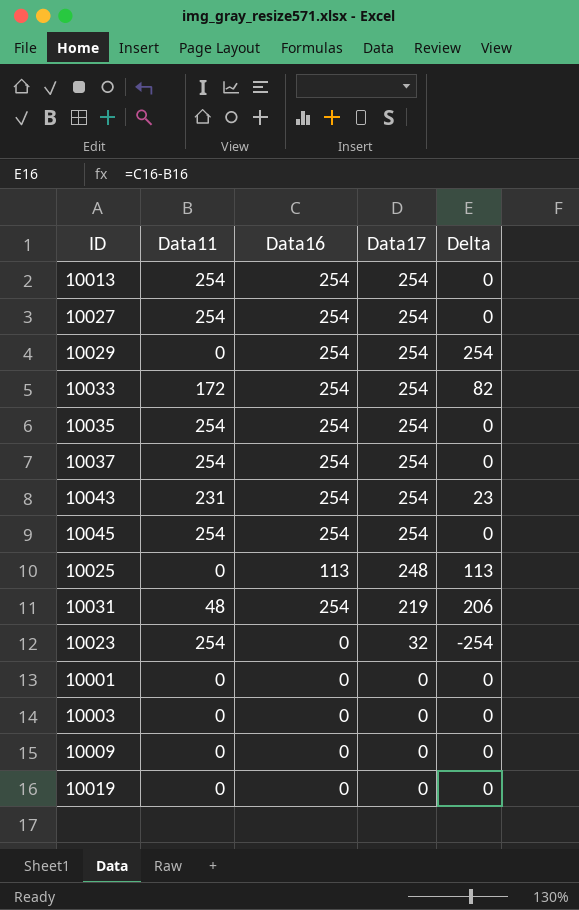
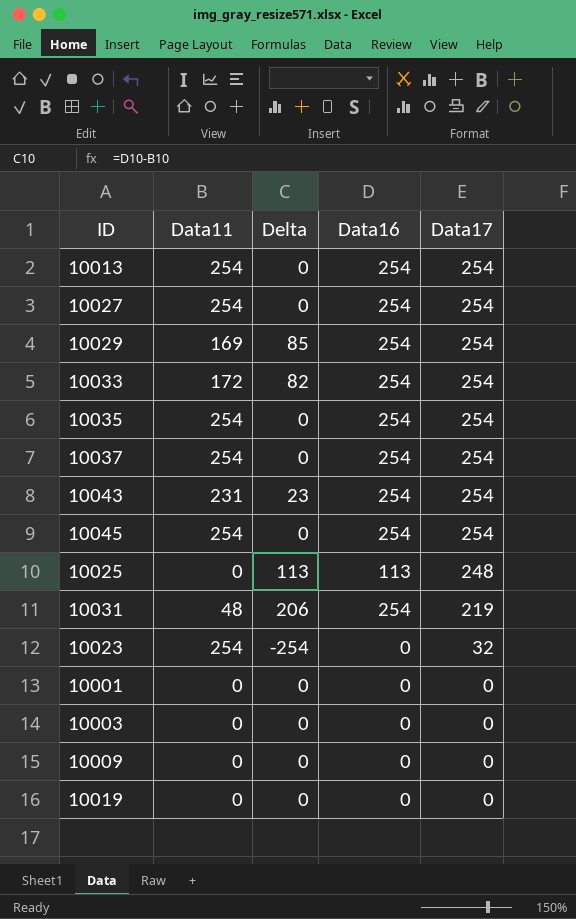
column Delta | position: 5 -> 3
10029 | Data11: 0 -> 169
10029 | Delta: 254 -> 85

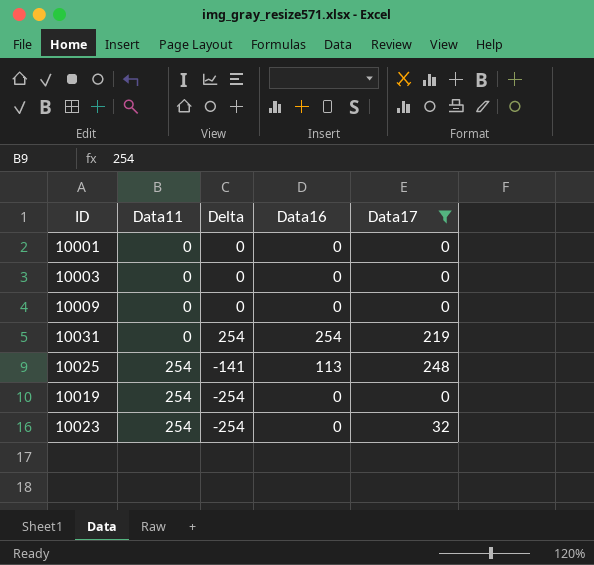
filter: none -> Data17 != 254
row order: Data17 descending -> Data11 ascending
10031 | Data11: 48 -> 0
10031 | Delta: 206 -> 254
10025 | Data11: 0 -> 254
10025 | Delta: 113 -> -141
10019 | Data11: 0 -> 254
10019 | Delta: 0 -> -254

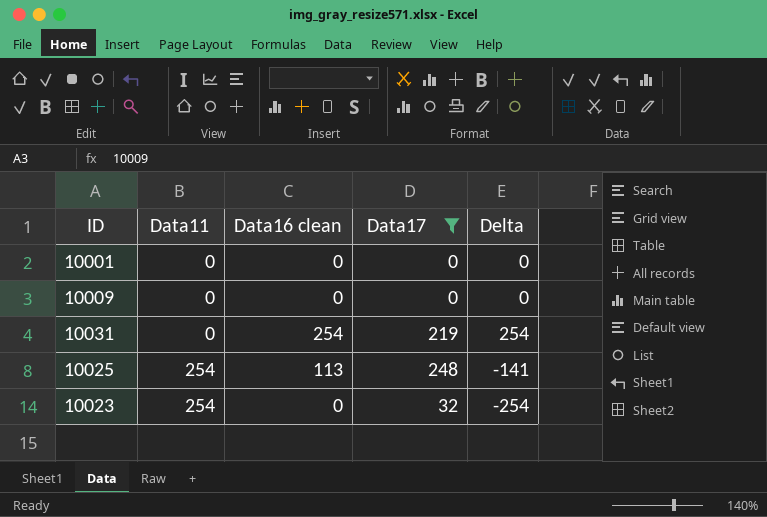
column name: Data16 -> Data16 clean
column Delta | position: 3 -> 5
row 10003: 0 | 0 | 0 | 0 -> none
row 10019: 254 | -254 | 0 | 0 -> none

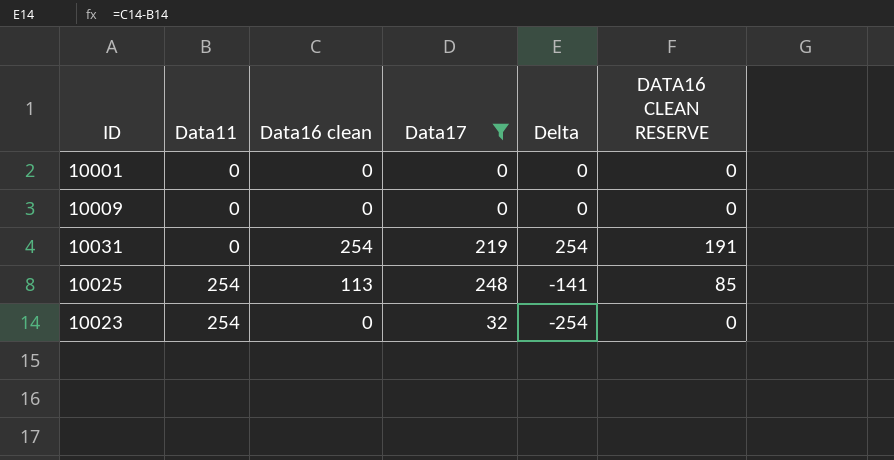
column DATA16 CLEAN RESERVE | formula: none -> [Data16 clean] * 0.75

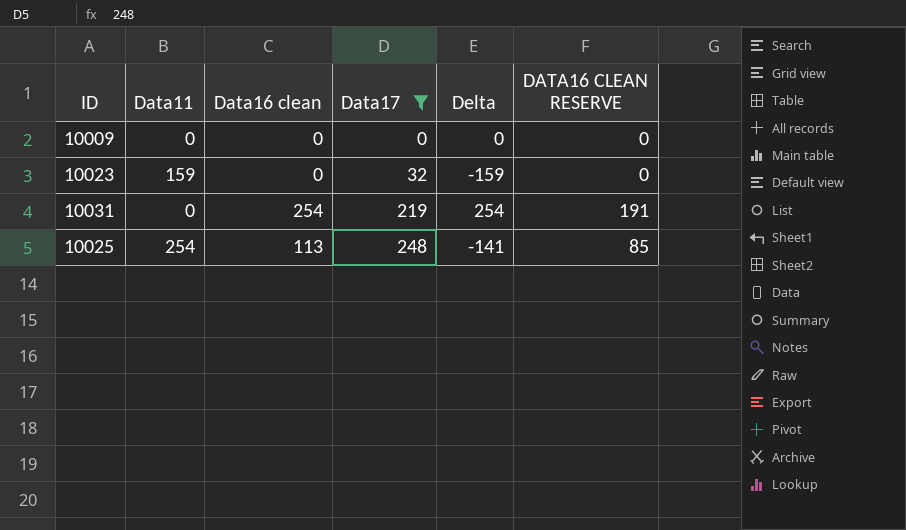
row order: Data11 ascending -> Data17 ascending
row 10001: 0 | 0 | 0 | 0 | 0 -> none
10023 | Data11: 254 -> 159
10023 | Delta: -254 -> -159

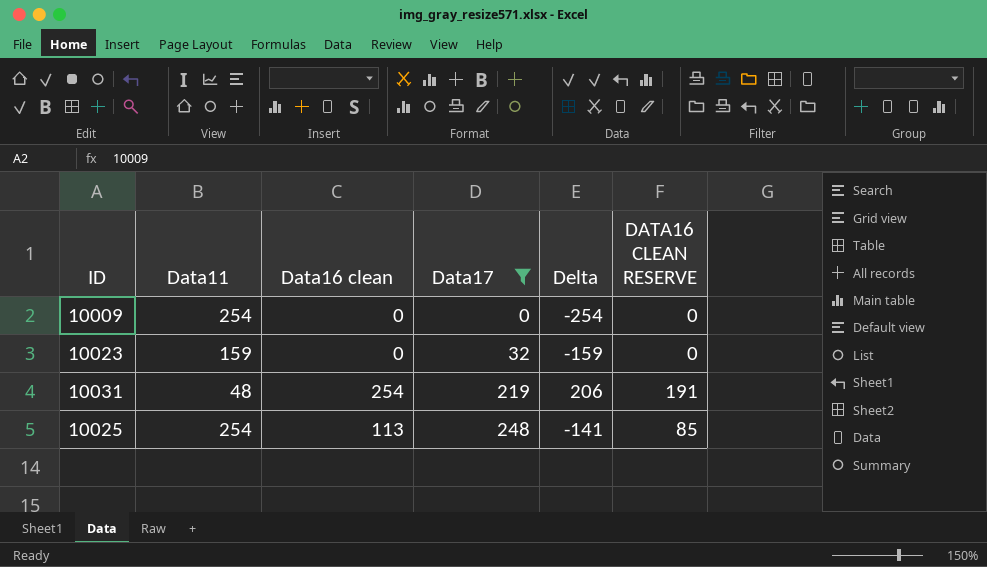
10009 | Data11: 0 -> 254
10009 | Delta: 0 -> -254
10031 | Data11: 0 -> 48
10031 | Delta: 254 -> 206

